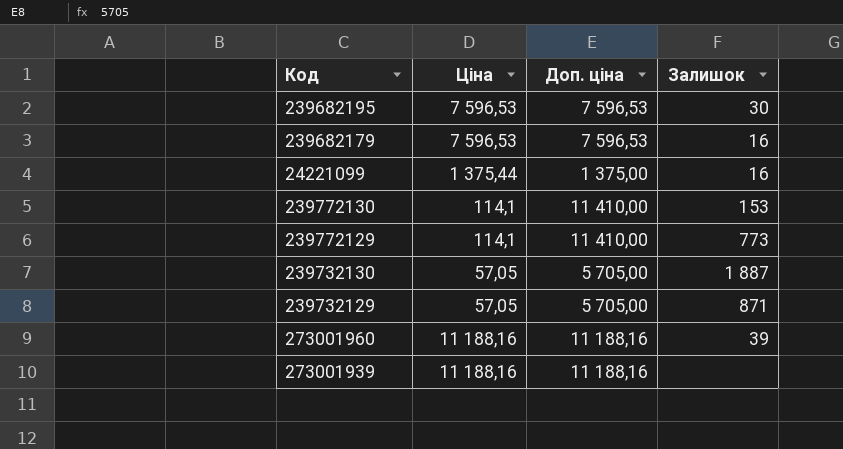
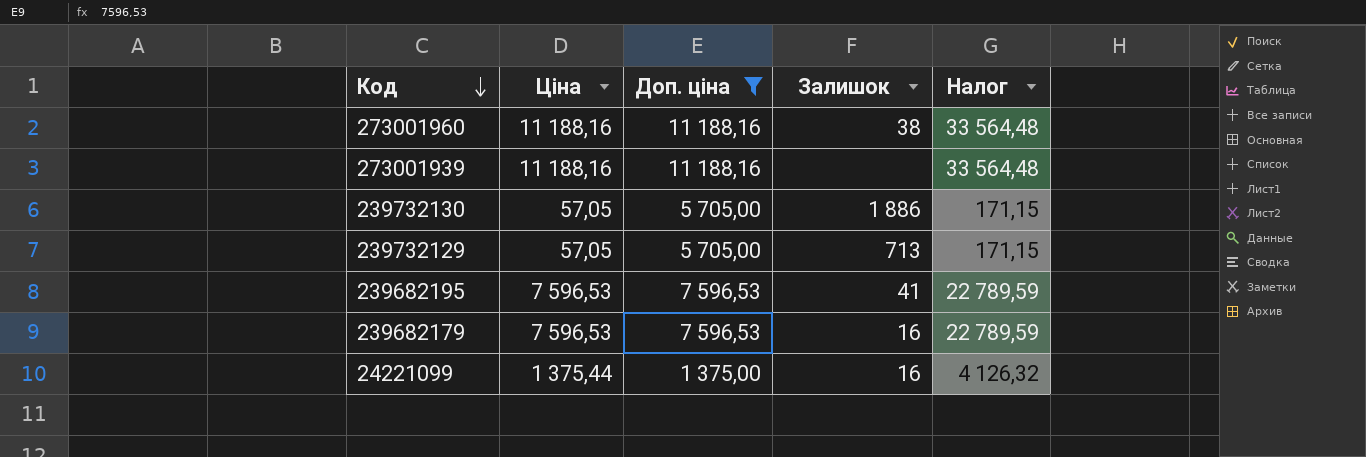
filter: none -> Доп. ціна != 11 410,00
row order: none -> Код descending
column Налог | formula: none -> [Ціна] * 3
273001960 | Залишок: 39 -> 38
239732130 | Залишок: 1 887 -> 1 886
239732129 | Залишок: 871 -> 713
239682195 | Залишок: 30 -> 41

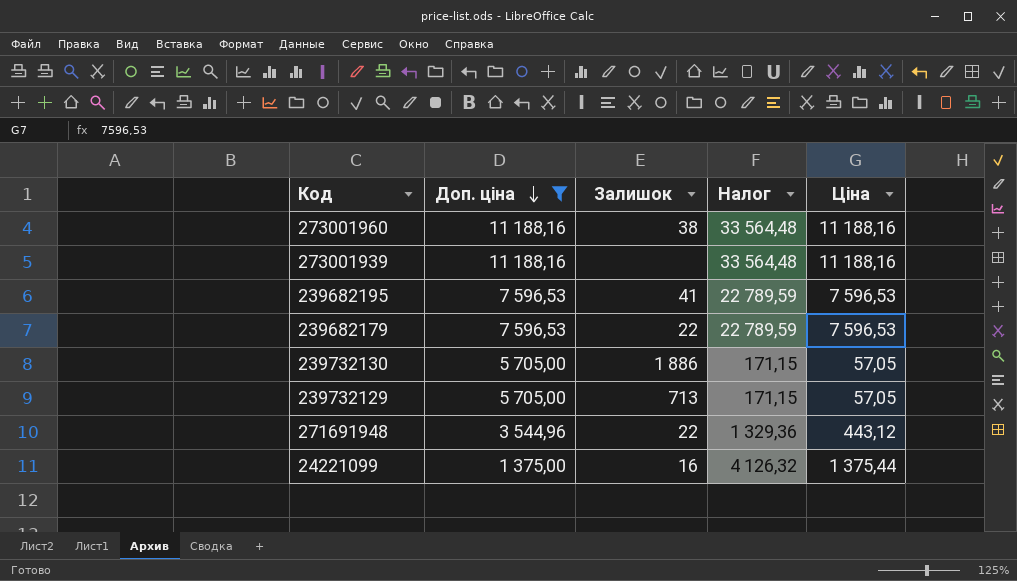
row order: Код descending -> Доп. ціна descending
column Ціна | position: 2 -> 5
239682179 | Залишок: 16 -> 22
row 271691948: none -> 3 544,96 | 22 | 1 329,36 | 443,12

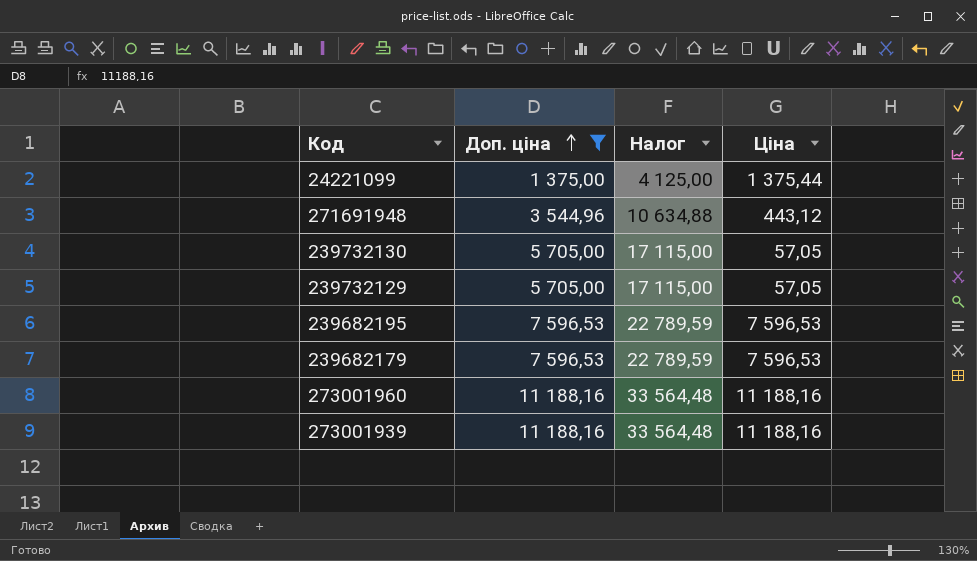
row order: Доп. ціна descending -> Доп. ціна ascending
column Залишок | position: 3 -> none
column Налог | formula: [Ціна] * 3 -> [Доп. ціна] * 3

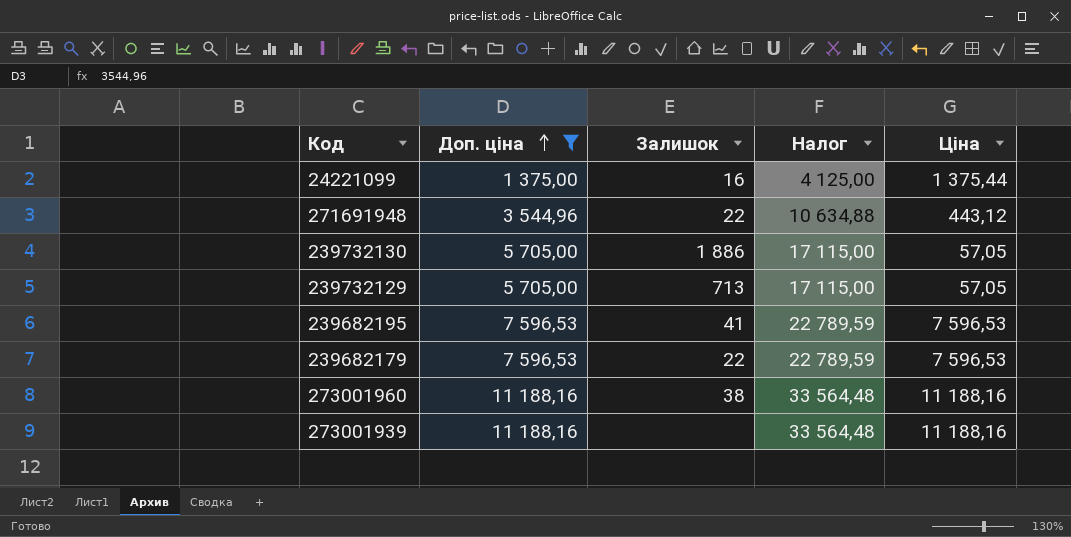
column Залишок | position: none -> 3

